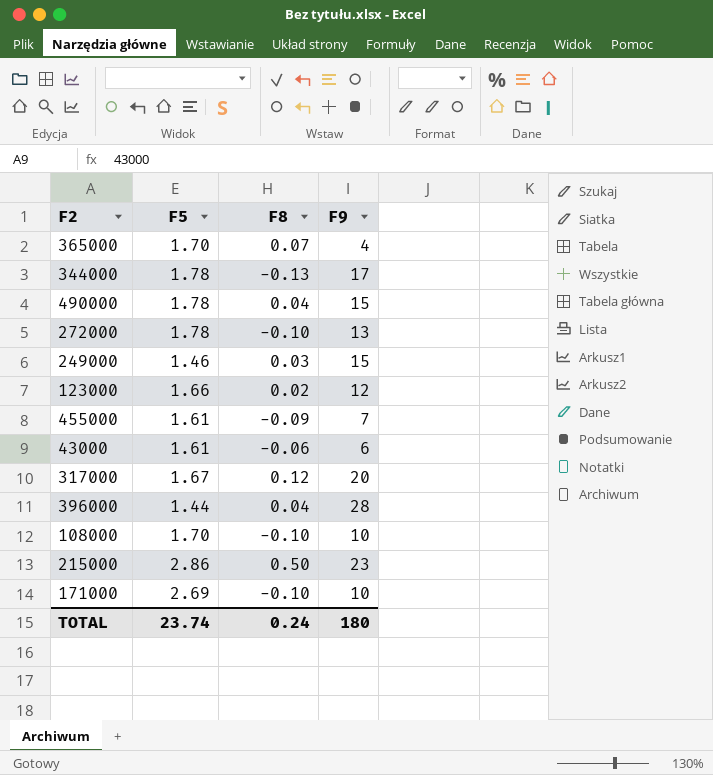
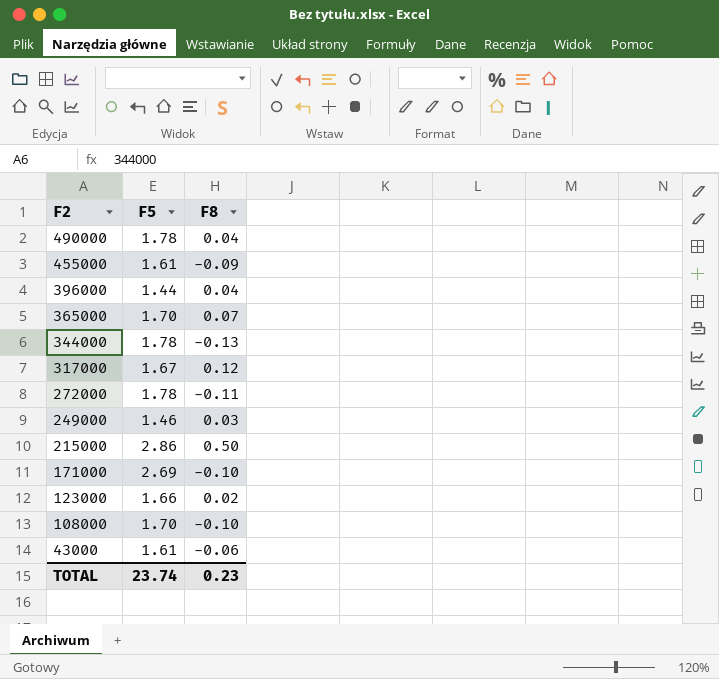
row order: none -> F2 descending
column F9 | position: 4 -> none
272000 | F8: -0.10 -> -0.11
TOTAL | F8: 0.24 -> 0.23

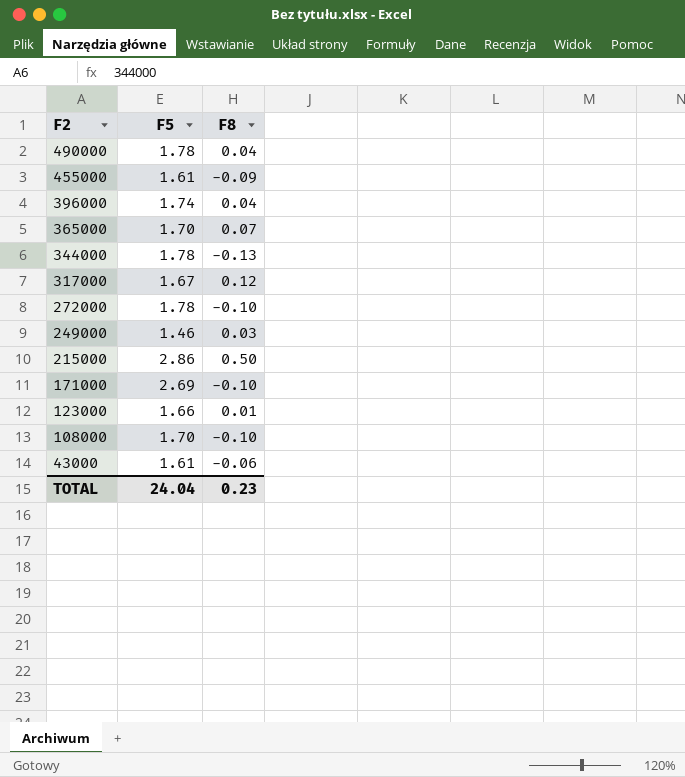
396000 | F5: 1.44 -> 1.74
272000 | F8: -0.11 -> -0.10
123000 | F8: 0.02 -> 0.01
TOTAL | F5: 23.74 -> 24.04

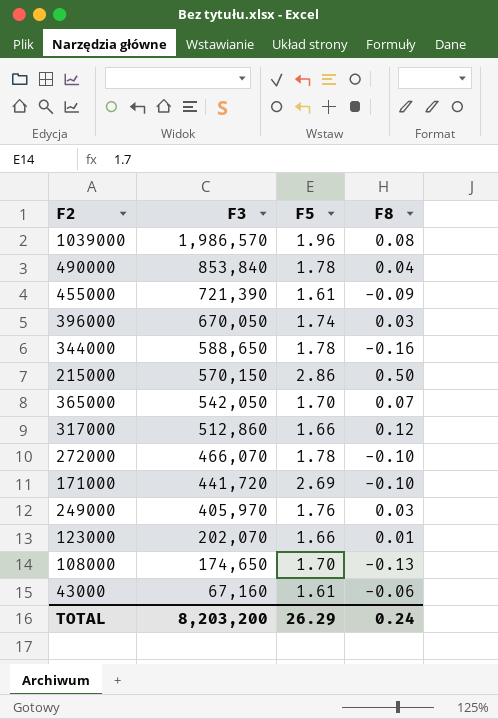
row order: F2 descending -> F3 descending
column F3 | position: none -> 2
row 1039000: none -> 1,986,570 | 1.96 | 0.08
396000 | F8: 0.04 -> 0.03
344000 | F8: -0.13 -> -0.16
317000 | F5: 1.67 -> 1.66
249000 | F5: 1.46 -> 1.76
108000 | F8: -0.10 -> -0.13
TOTAL | F5: 24.04 -> 26.29
TOTAL | F8: 0.23 -> 0.24

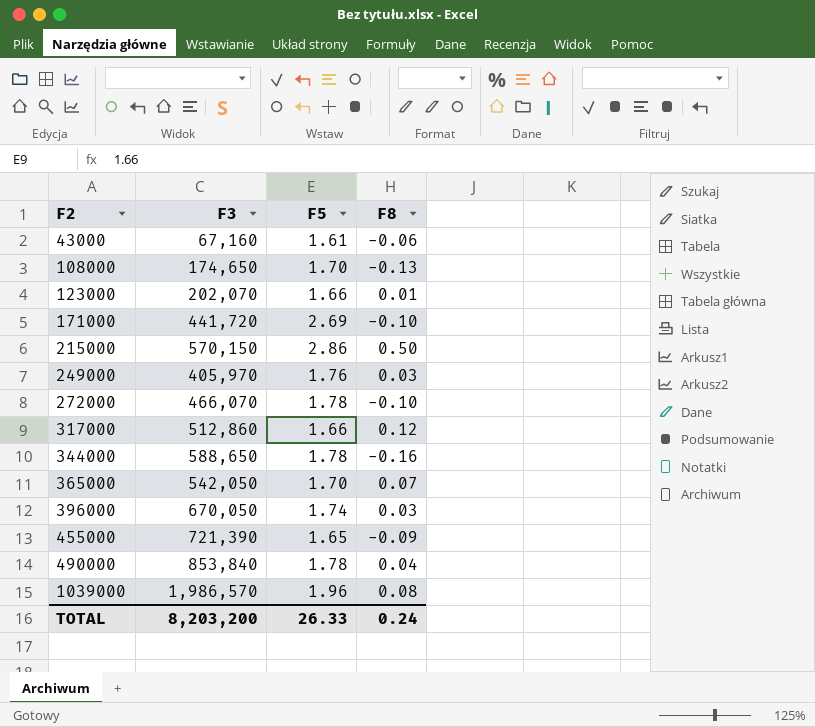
row order: F3 descending -> F2 ascending
455000 | F5: 1.61 -> 1.65
TOTAL | F5: 26.29 -> 26.33

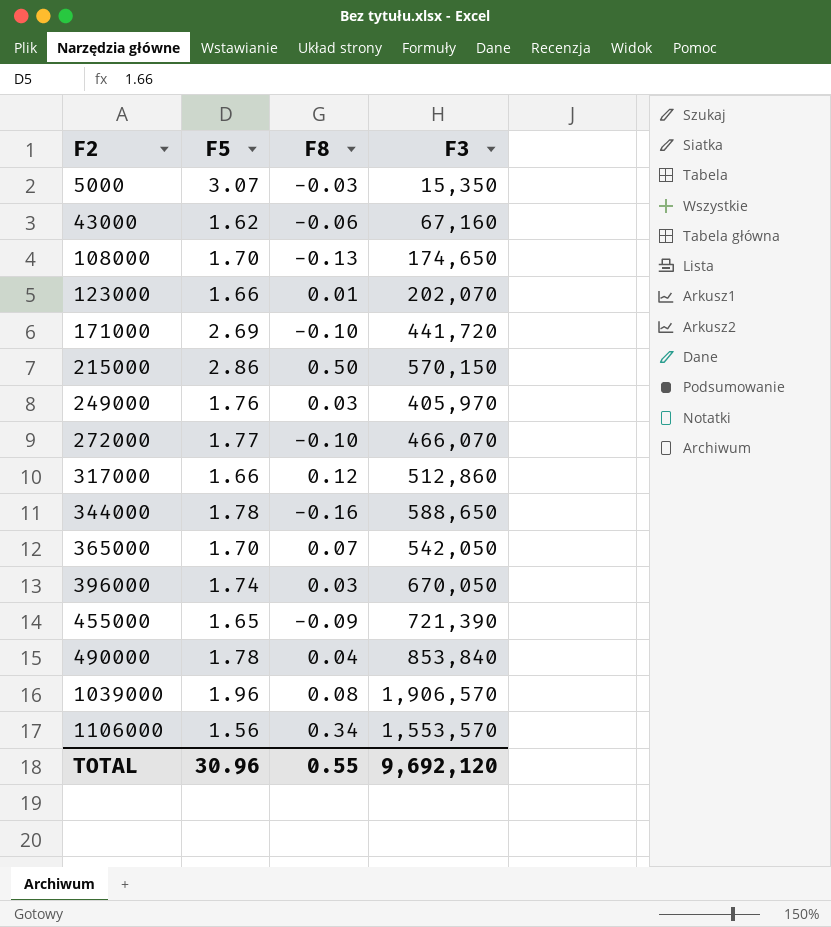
column F3 | position: 2 -> 4
row 5000: none -> 3.07 | -0.03 | 15,350
43000 | F5: 1.61 -> 1.62
272000 | F5: 1.78 -> 1.77
1039000 | F3: 1,986,570 -> 1,906,570
row 1106000: none -> 1.56 | 0.34 | 1,553,570
TOTAL | F5: 26.33 -> 30.96
TOTAL | F8: 0.24 -> 0.55
TOTAL | F3: 8,203,200 -> 9,692,120

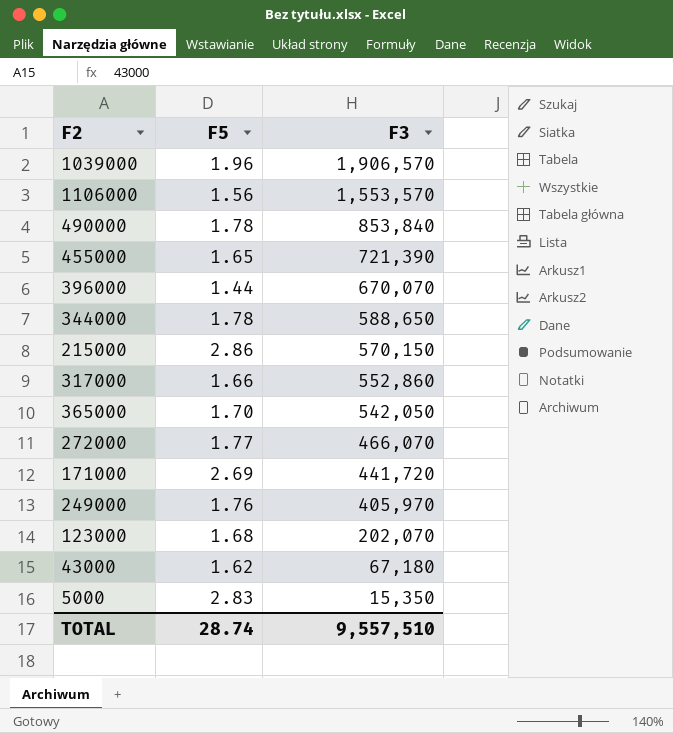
row order: F2 ascending -> F3 descending
column F8 | position: 3 -> none
row 108000: 1.70 | -0.13 | 174,650 -> none
396000 | F5: 1.74 -> 1.44
396000 | F3: 670,050 -> 670,070
317000 | F3: 512,860 -> 552,860
123000 | F5: 1.66 -> 1.68
43000 | F3: 67,160 -> 67,180
5000 | F5: 3.07 -> 2.83
TOTAL | F5: 30.96 -> 28.74
TOTAL | F3: 9,692,120 -> 9,557,510

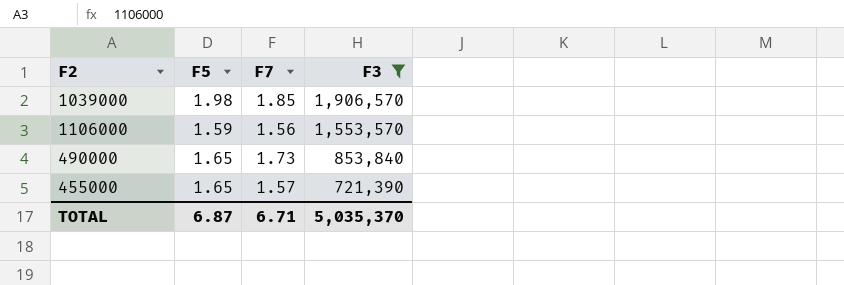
filter: none -> F3 >= 721,390
column F7 | position: none -> 3
1039000 | F5: 1.96 -> 1.98
1106000 | F5: 1.56 -> 1.59
490000 | F5: 1.78 -> 1.65
TOTAL | F5: 28.74 -> 6.87
TOTAL | F3: 9,557,510 -> 5,035,370

